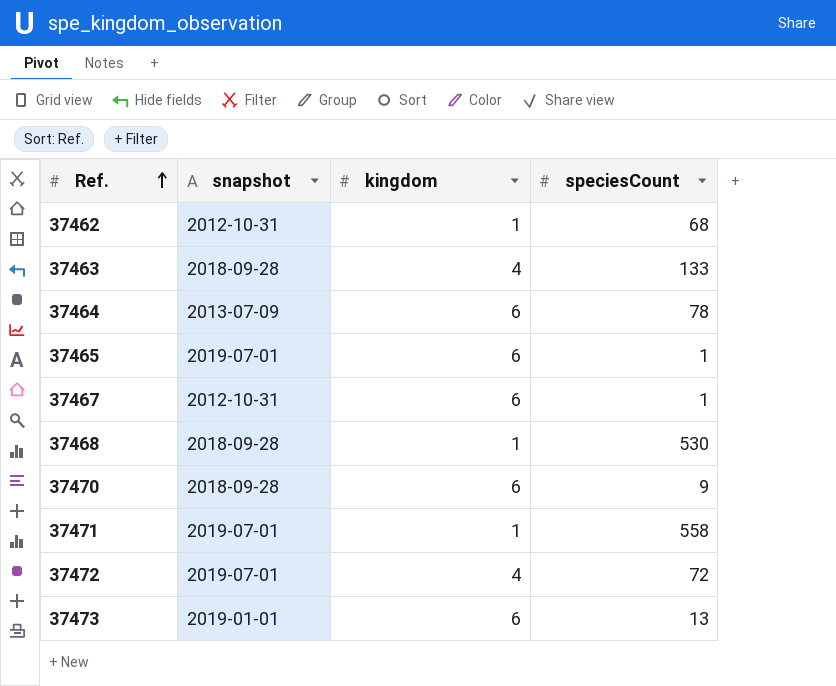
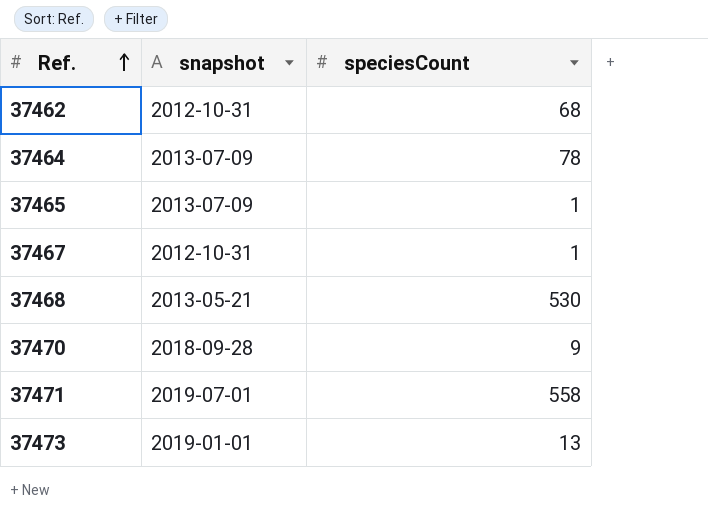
column kingdom | position: 3 -> none
row 37463: 2018-09-28 | 4 | 133 -> none
row 37472: 2019-07-01 | 4 | 72 -> none
37465 | snapshot: 2019-07-01 -> 2013-07-09
37468 | snapshot: 2018-09-28 -> 2013-05-21

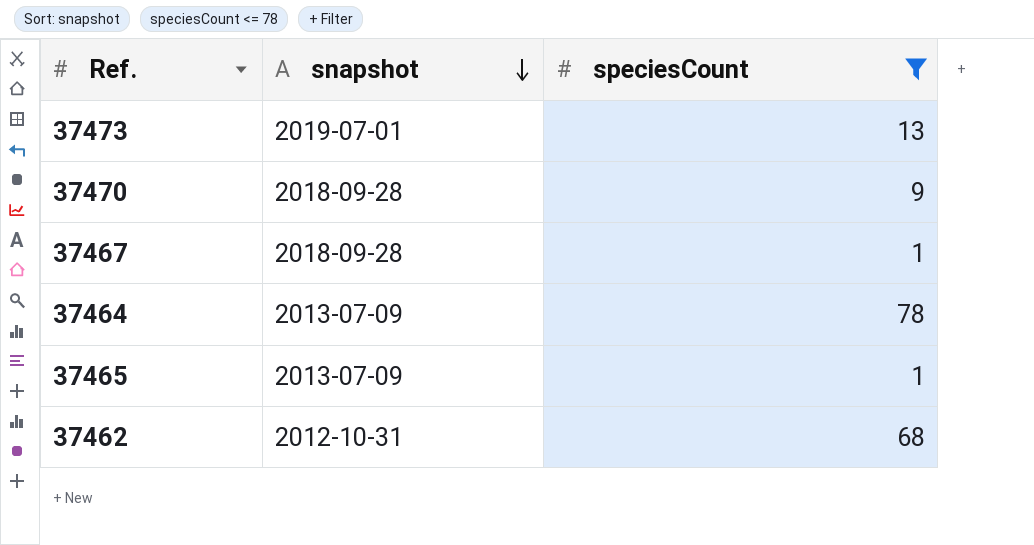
filter: none -> speciesCount <= 78
row order: Ref. ascending -> snapshot descending
37473 | snapshot: 2019-01-01 -> 2019-07-01
37467 | snapshot: 2012-10-31 -> 2018-09-28

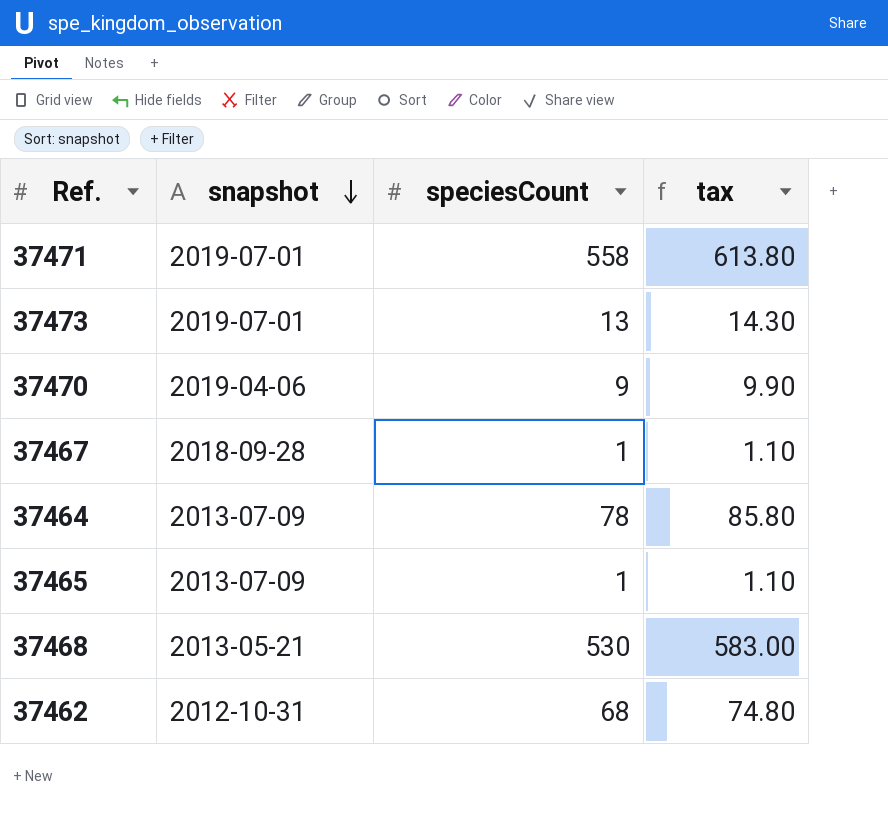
filter: speciesCount <= 78 -> none
column tax | formula: none -> [speciesCount] * 1.1
37470 | snapshot: 2018-09-28 -> 2019-04-06

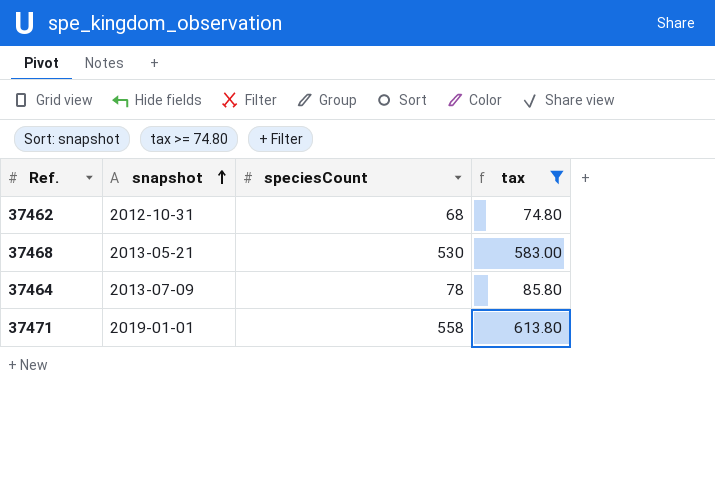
filter: none -> tax >= 74.80
row order: snapshot descending -> snapshot ascending
37471 | snapshot: 2019-07-01 -> 2019-01-01

